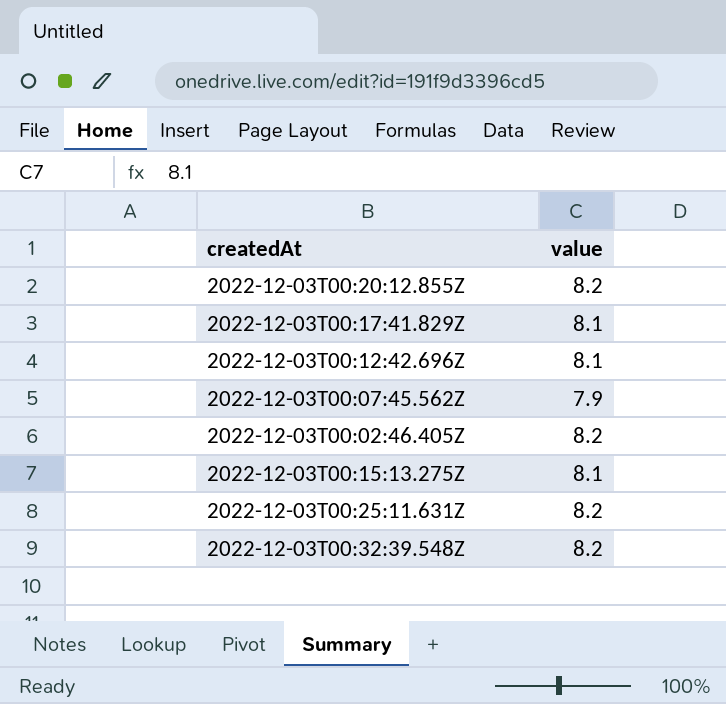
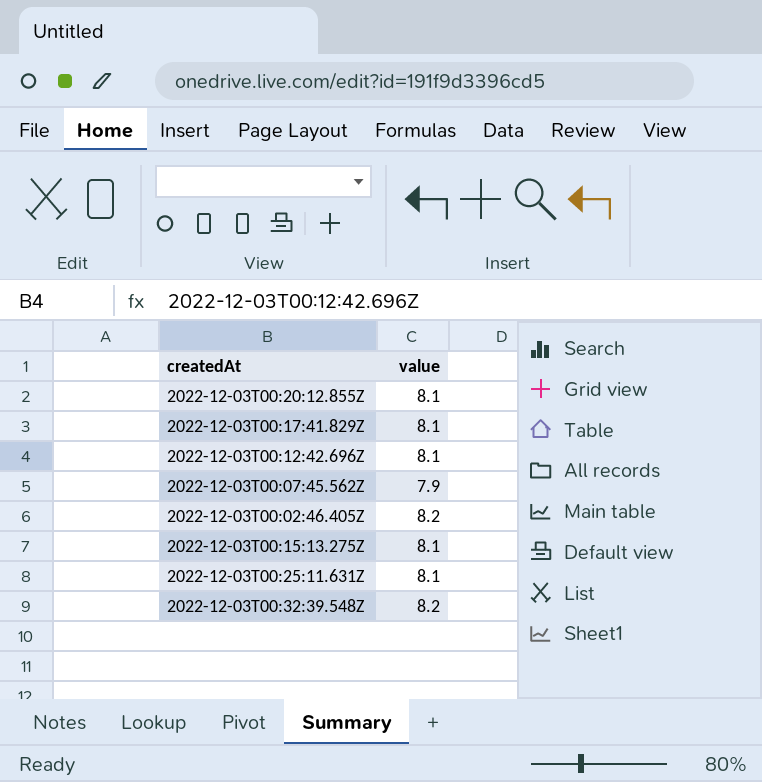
2022-12-03T00:20:12.855Z | value: 8.2 -> 8.1
2022-12-03T00:25:11.631Z | value: 8.2 -> 8.1

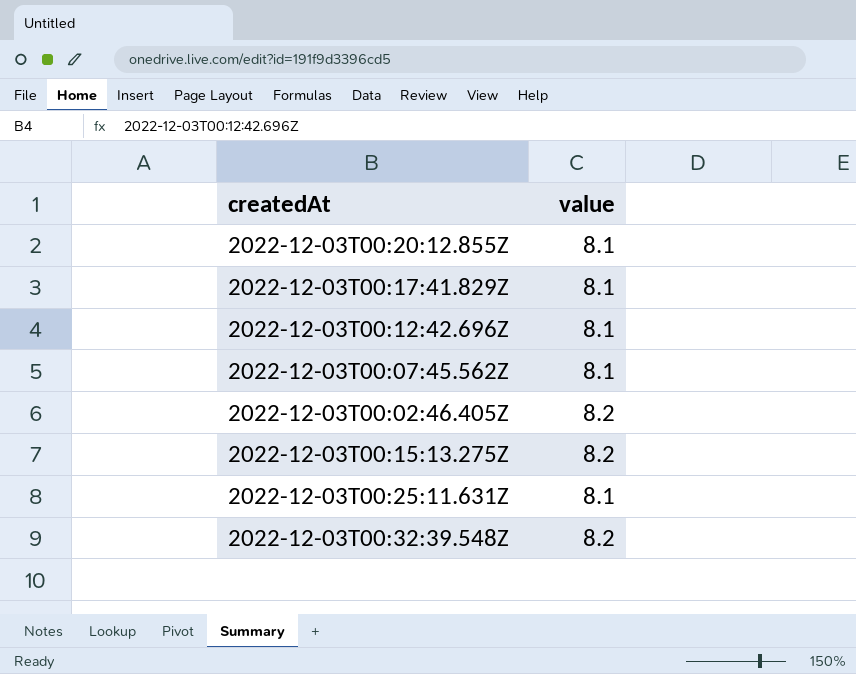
2022-12-03T00:07:45.562Z | value: 7.9 -> 8.1
2022-12-03T00:15:13.275Z | value: 8.1 -> 8.2

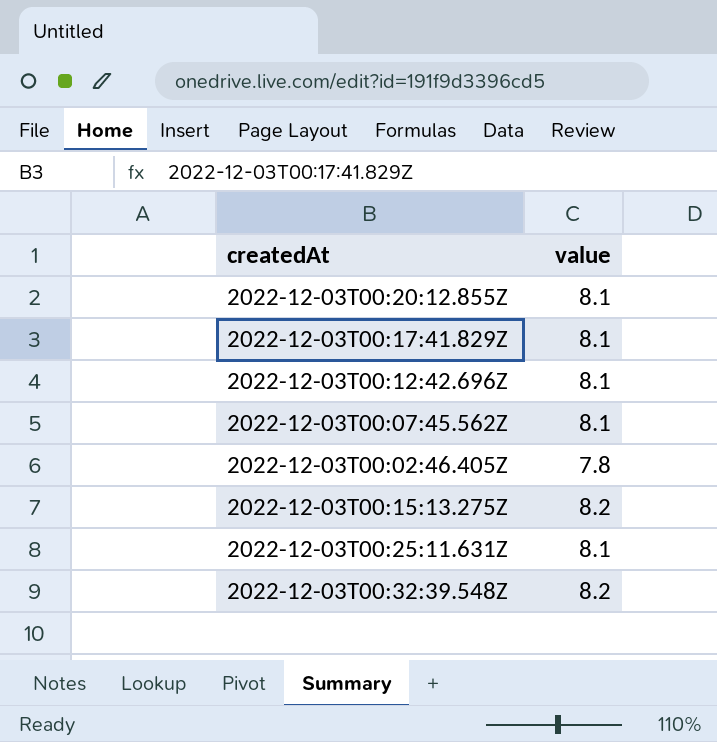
2022-12-03T00:02:46.405Z | value: 8.2 -> 7.8

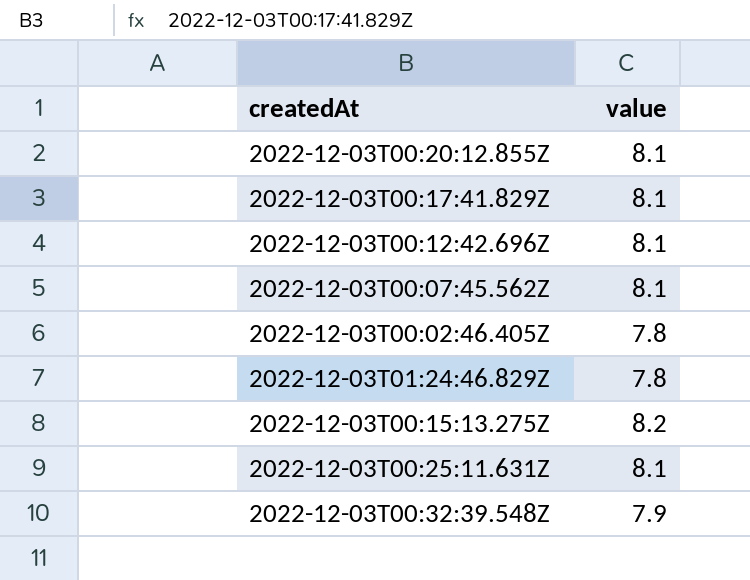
row 2022-12-03T01:24:46.829Z: none -> 7.8
2022-12-03T00:32:39.548Z | value: 8.2 -> 7.9

